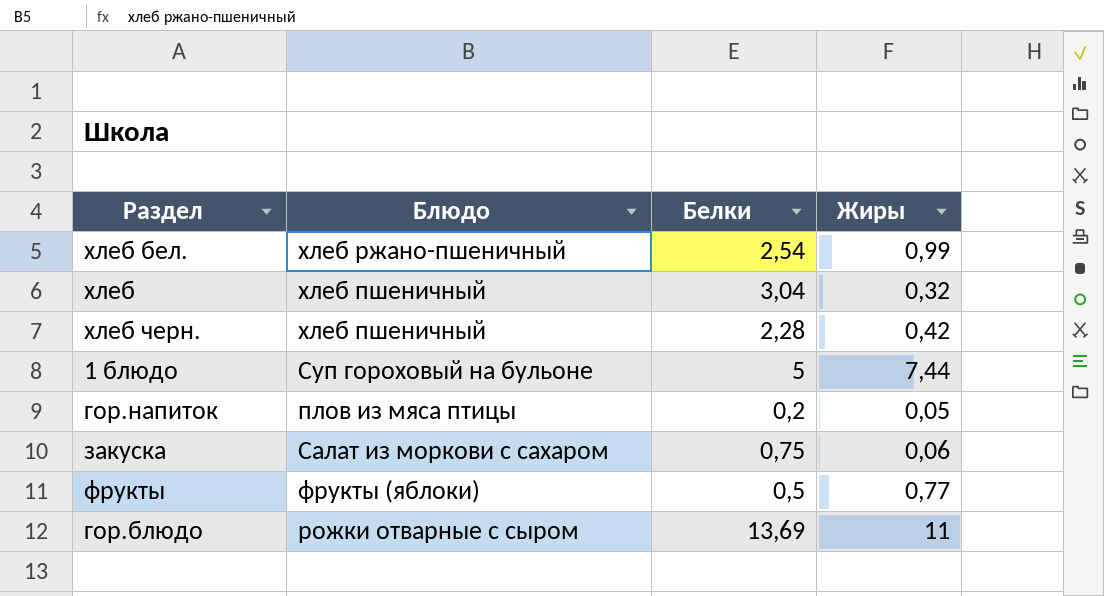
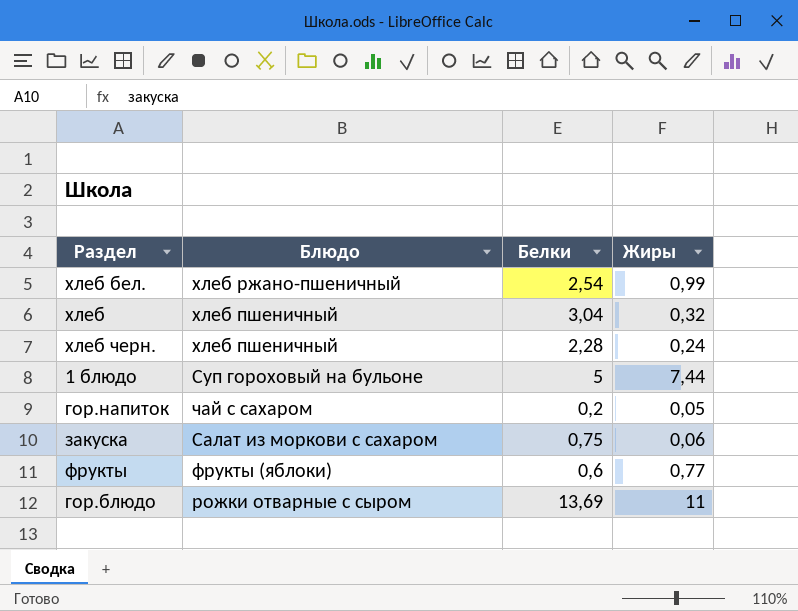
хлеб черн. | Жиры: 0,42 -> 0,24
гор.напиток | Блюдо: плов из мяса птицы -> чай с сахаром
фрукты | Белки: 0,5 -> 0,6

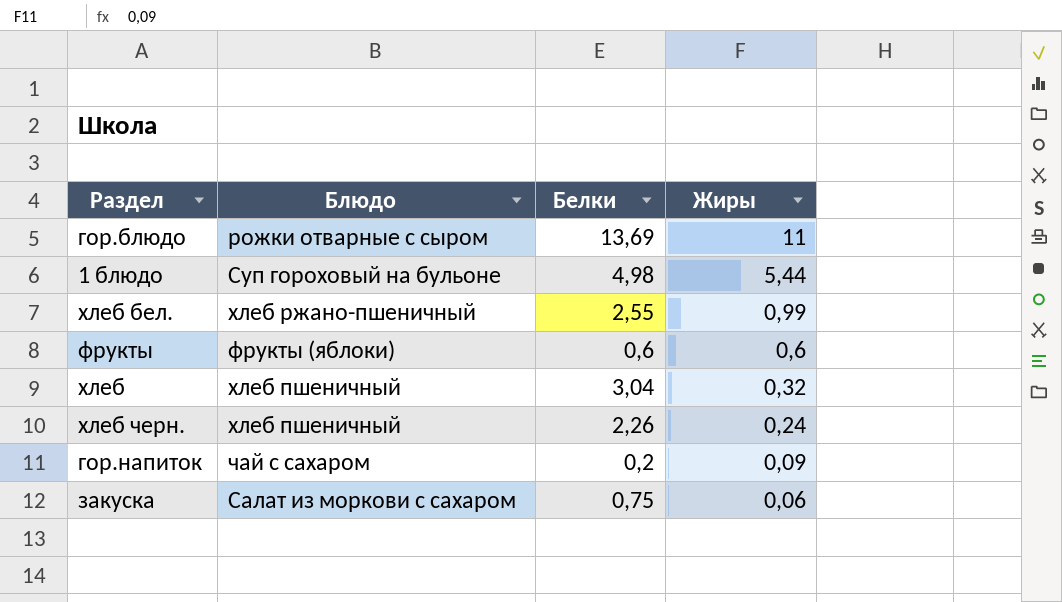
row order: none -> Жиры descending
1 блюдо | Белки: 5 -> 4,98
1 блюдо | Жиры: 7,44 -> 5,44
хлеб бел. | Белки: 2,54 -> 2,55
фрукты | Жиры: 0,77 -> 0,6
хлеб черн. | Белки: 2,28 -> 2,26
гор.напиток | Жиры: 0,05 -> 0,09

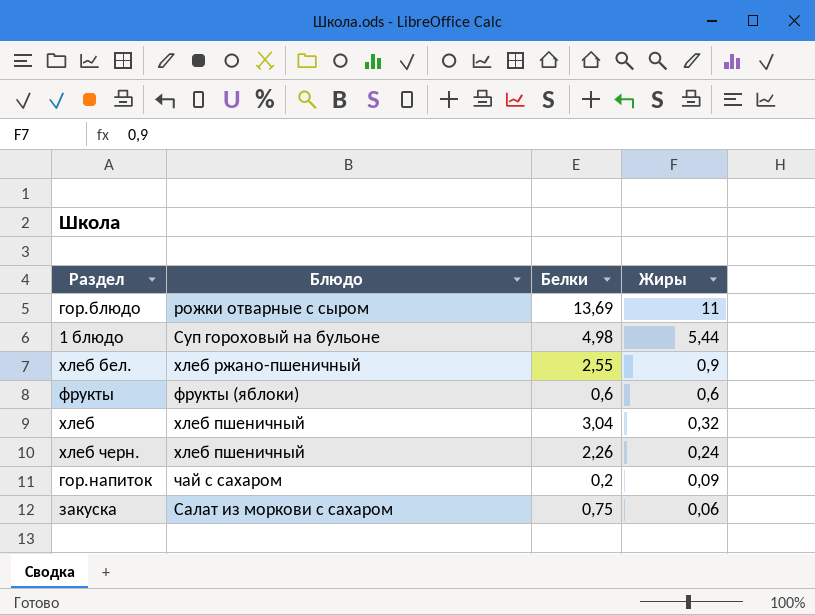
хлеб бел. | Жиры: 0,99 -> 0,9

